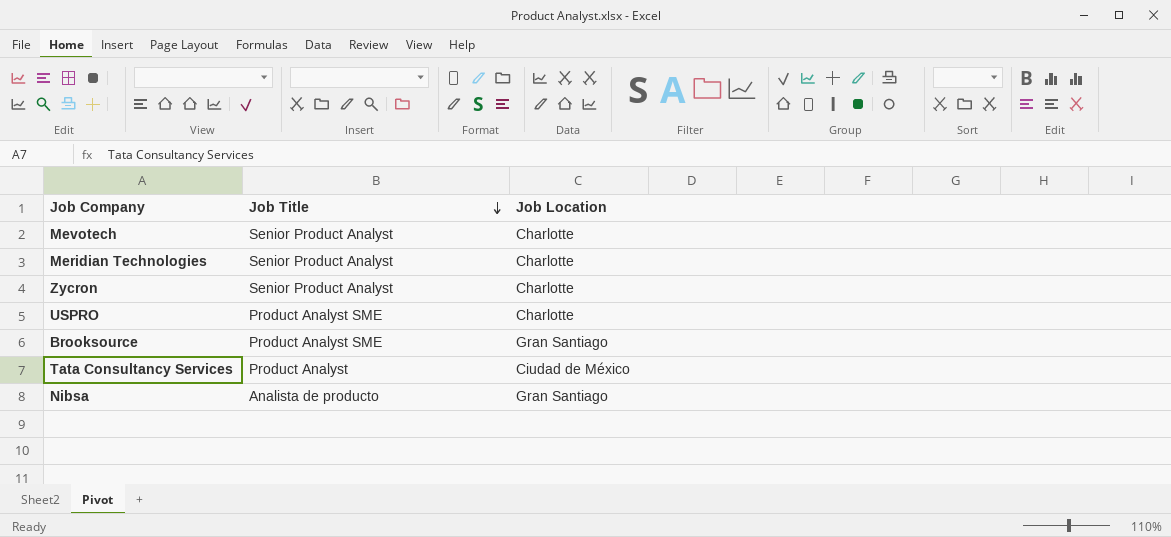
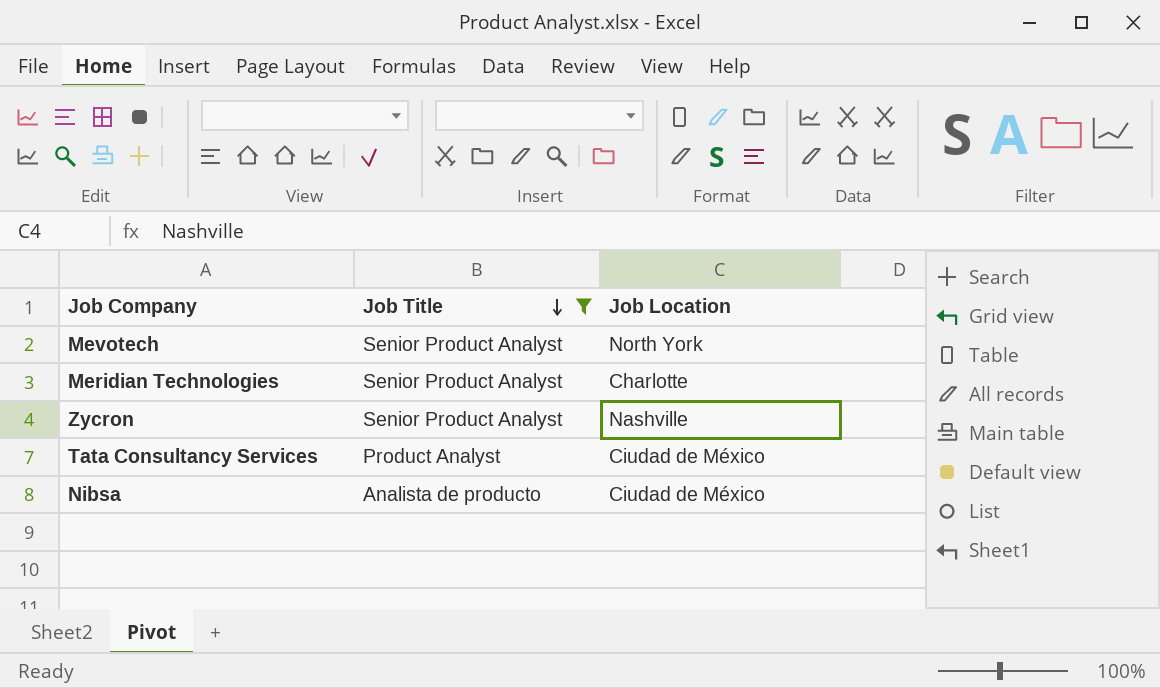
filter: none -> Job Title != Product Analyst SME
Mevotech | Job Location: Charlotte -> North York
Zycron | Job Location: Charlotte -> Nashville
Nibsa | Job Location: Gran Santiago -> Ciudad de México

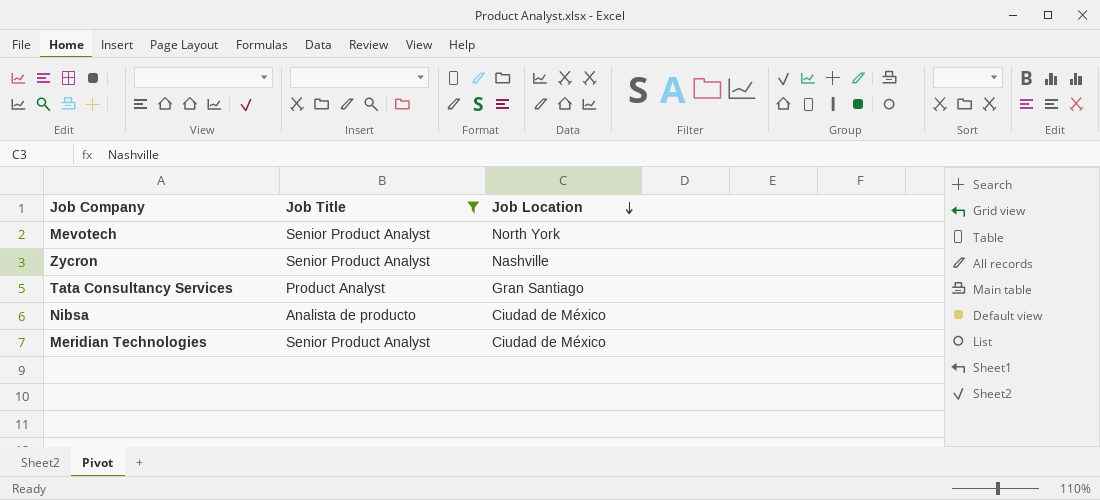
row order: Job Title descending -> Job Location descending
Tata Consultancy Services | Job Location: Ciudad de México -> Gran Santiago
Meridian Technologies | Job Location: Charlotte -> Ciudad de México

